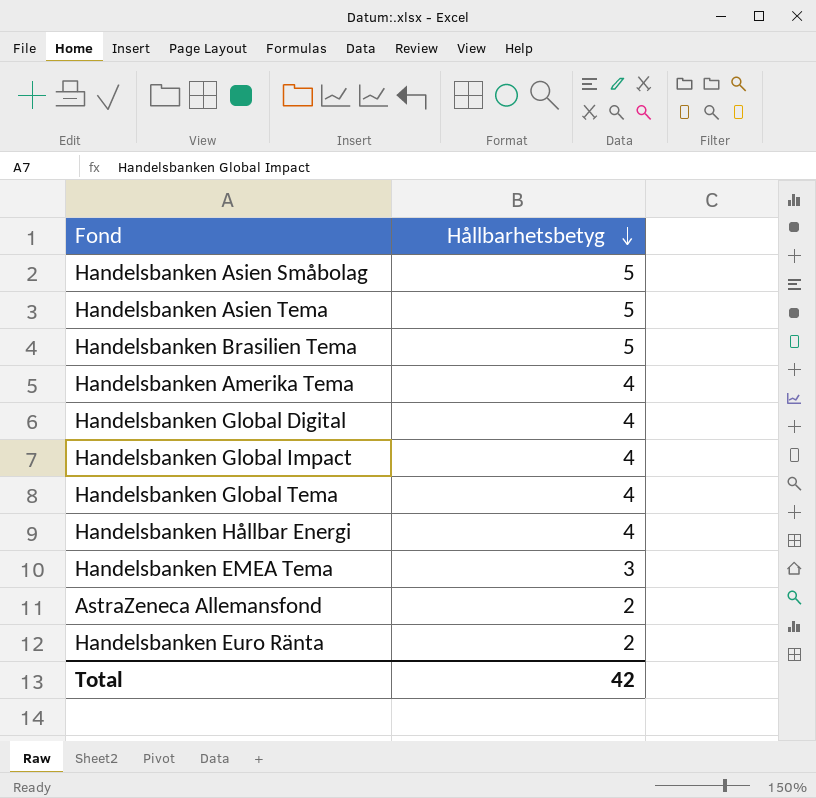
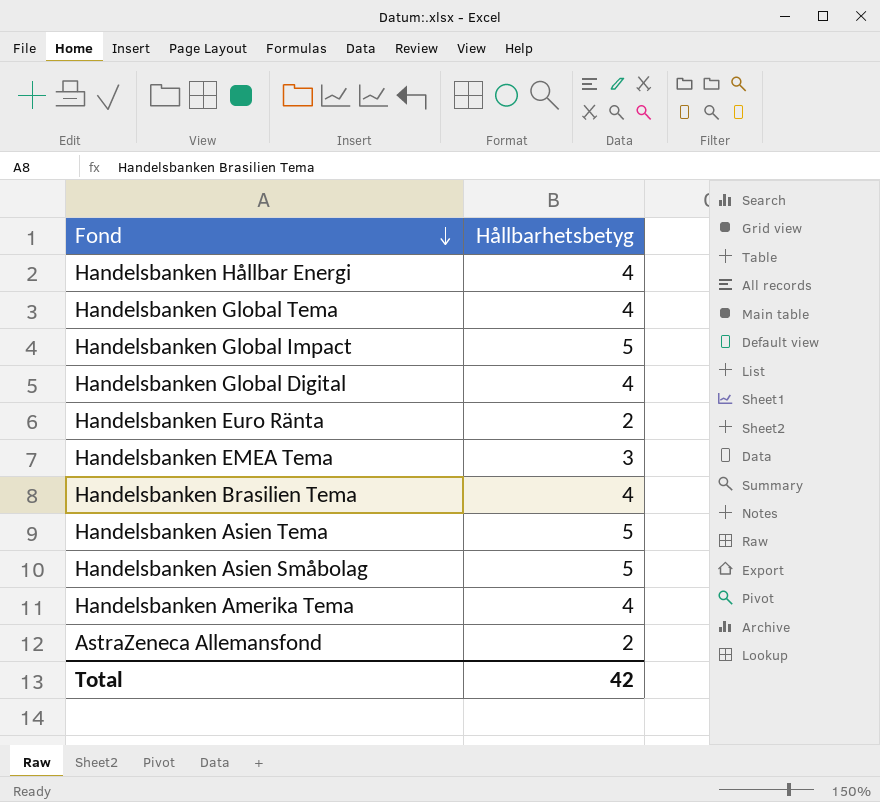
row order: Hållbarhetsbetyg descending -> Fond descending
Handelsbanken Global Impact | Hållbarhetsbetyg: 4 -> 5
Handelsbanken Brasilien Tema | Hållbarhetsbetyg: 5 -> 4

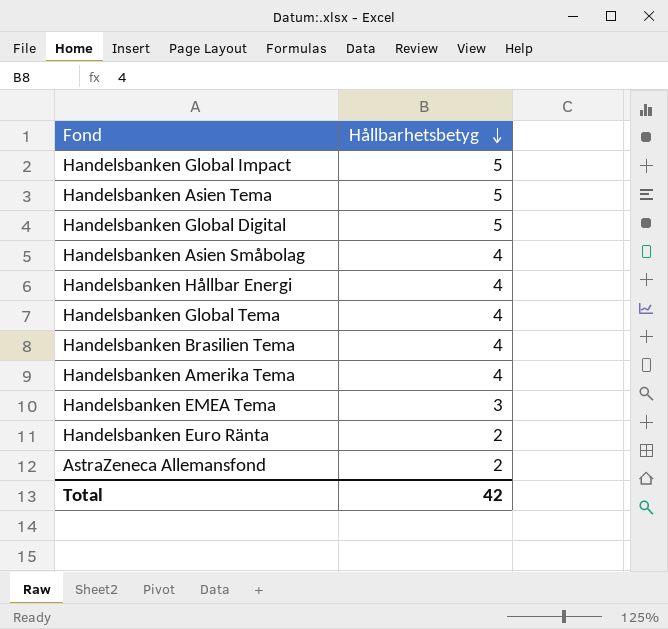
row order: Fond descending -> Hållbarhetsbetyg descending
Handelsbanken Global Digital | Hållbarhetsbetyg: 4 -> 5
Handelsbanken Asien Småbolag | Hållbarhetsbetyg: 5 -> 4

